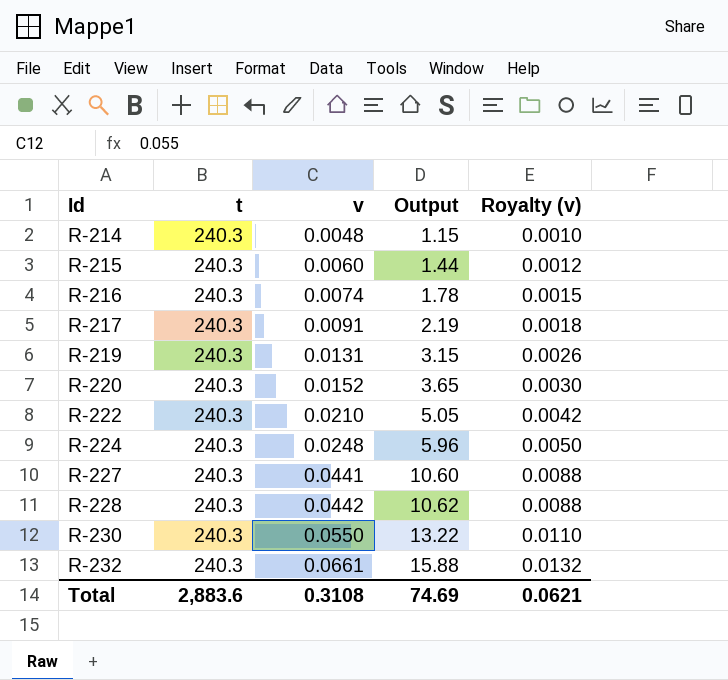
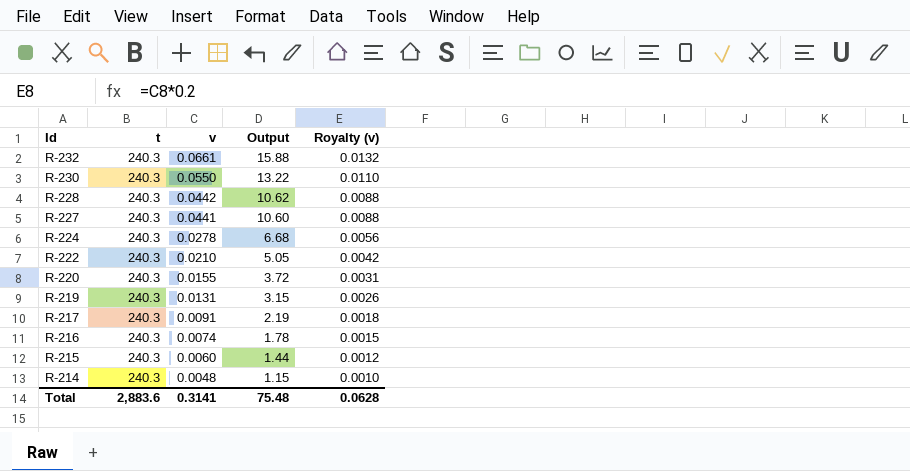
row order: Id ascending -> Id descending
R-224 | v: 0.0248 -> 0.0278
R-224 | Output: 5.96 -> 6.68
R-224 | Royalty (v): 0.0050 -> 0.0056
R-220 | v: 0.0152 -> 0.0155
R-220 | Output: 3.65 -> 3.72
R-220 | Royalty (v): 0.0030 -> 0.0031
Total | v: 0.3108 -> 0.3141
Total | Output: 74.69 -> 75.48
Total | Royalty (v): 0.0621 -> 0.0628

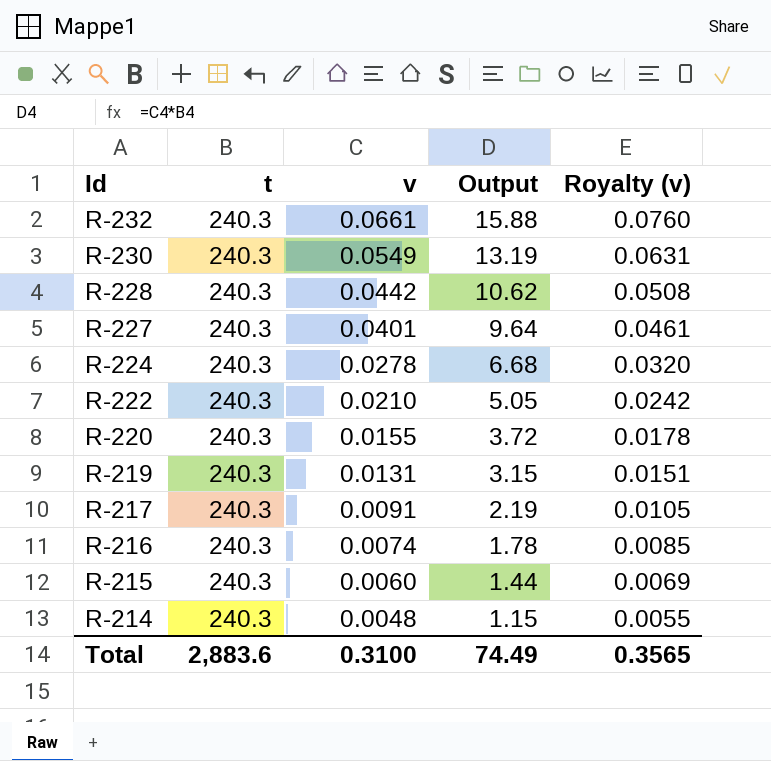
column Royalty (v) | formula: [v] * 0.2 -> [v] * 1.15
R-230 | v: 0.0550 -> 0.0549
R-230 | Output: 13.22 -> 13.19
R-227 | v: 0.0441 -> 0.0401
R-227 | Output: 10.60 -> 9.64
Total | v: 0.3141 -> 0.3100
Total | Output: 75.48 -> 74.49
Total | Royalty (v): 0.0628 -> 0.3565

